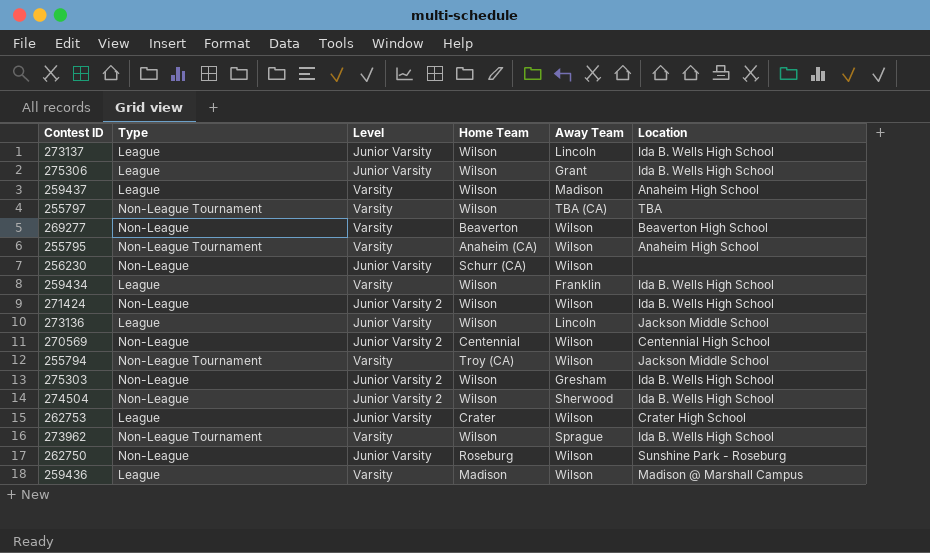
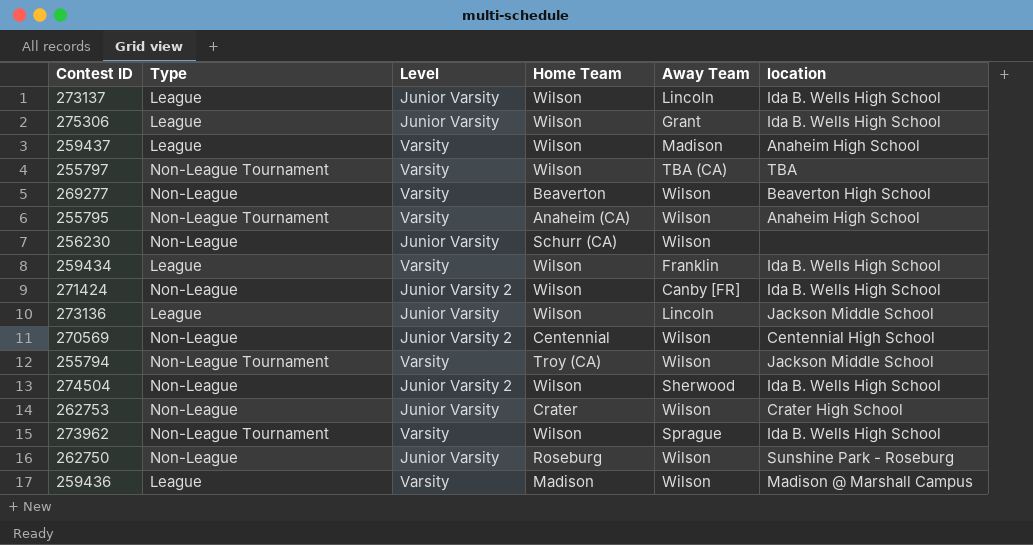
column name: Location -> location
row 275303: Non-League | Junior Varsity 2 | Wilson | Gresham | Ida B. Wells High School -> none
271424 | Away Team: Wilson -> Canby [FR]
262753 | Type: League -> Non-League

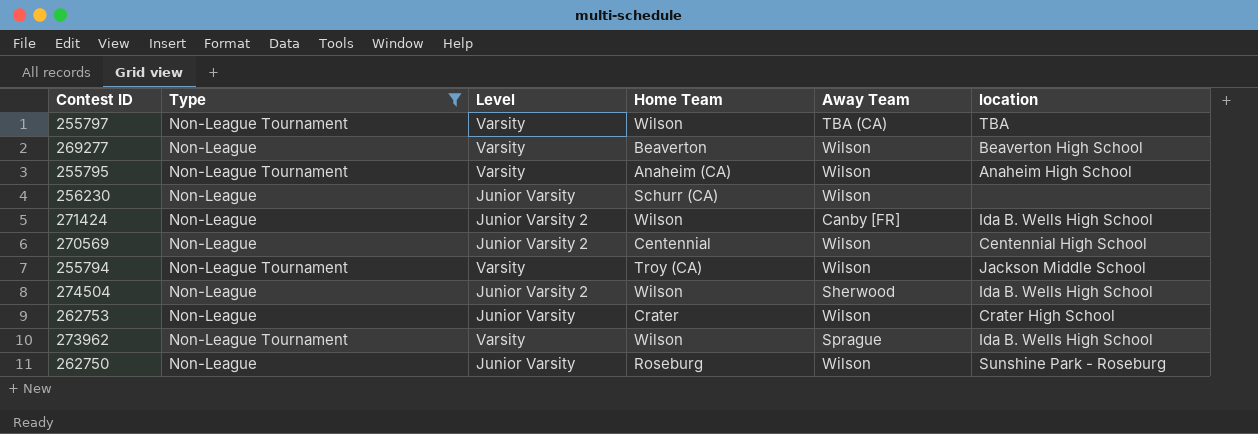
filter: none -> Type != League

